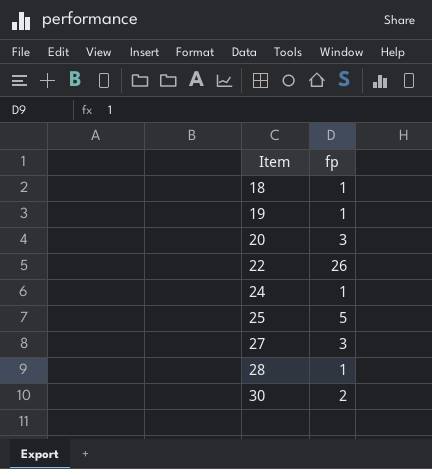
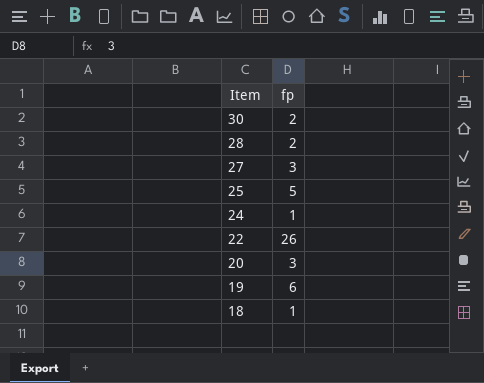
row order: Item ascending -> Item descending
28 | fp: 1 -> 2
19 | fp: 1 -> 6

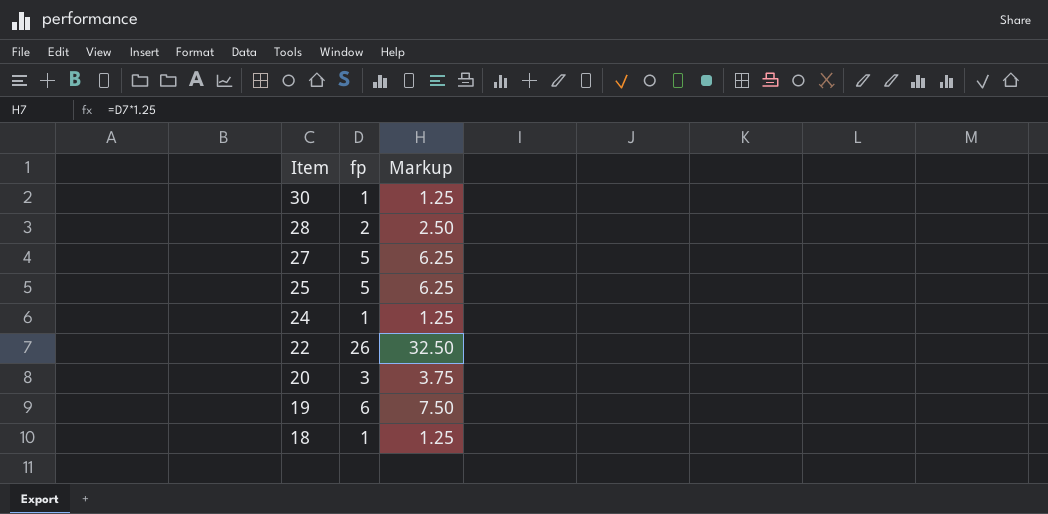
column Markup | formula: none -> [fp] * 1.25
30 | fp: 2 -> 1
27 | fp: 3 -> 5

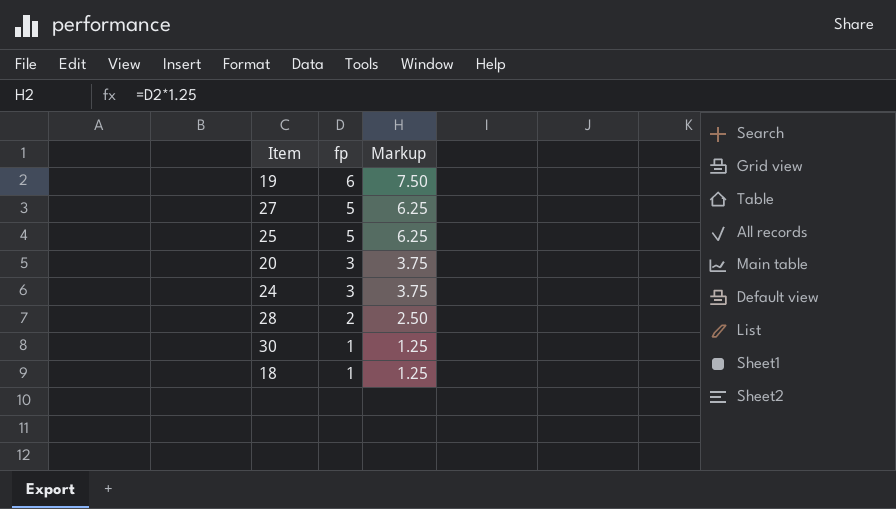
row order: Item descending -> fp descending
row 22: 26 | 32.50 -> none
24 | fp: 1 -> 3
24 | Markup: 1.25 -> 3.75

